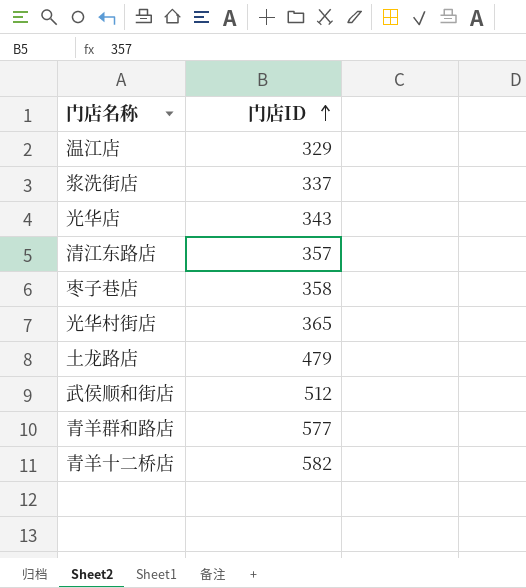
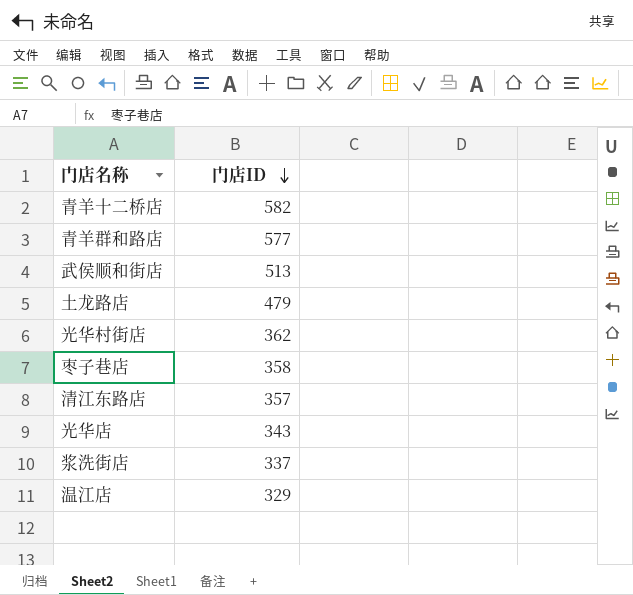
row order: 门店ID ascending -> 门店ID descending
武侯顺和街店 | 门店ID: 512 -> 513
光华村街店 | 门店ID: 365 -> 362

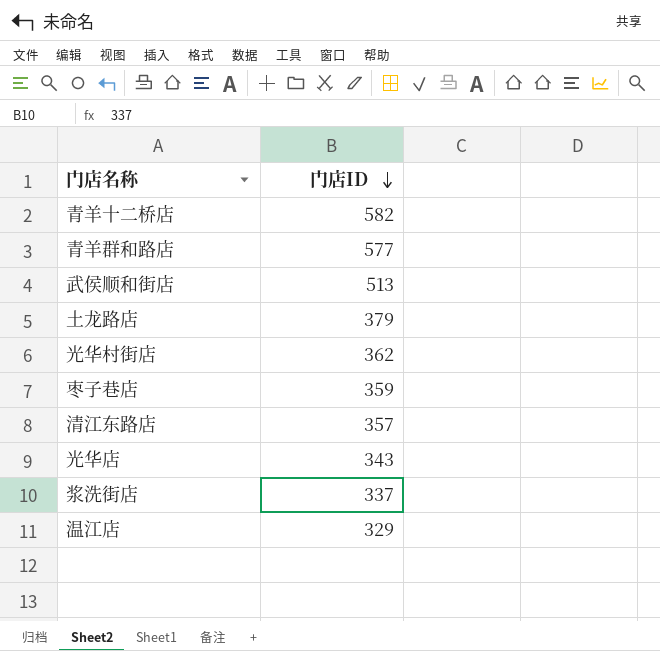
土龙路店 | 门店ID: 479 -> 379
枣子巷店 | 门店ID: 358 -> 359

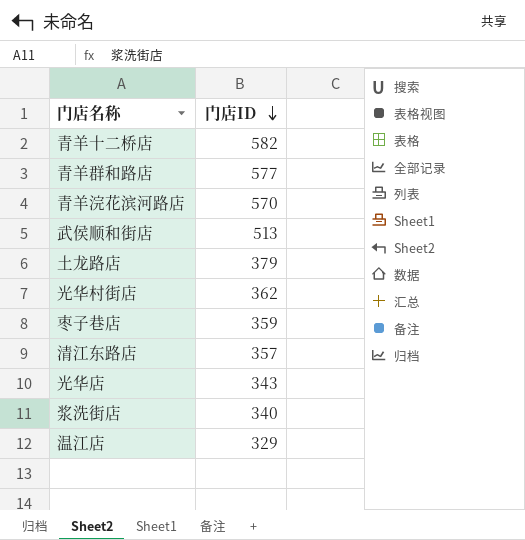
row 青羊浣花滨河路店: none -> 570
浆洗街店 | 门店ID: 337 -> 340

